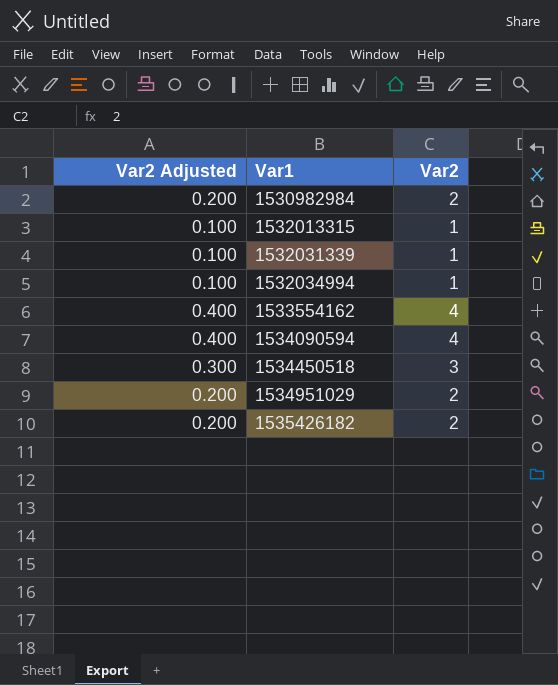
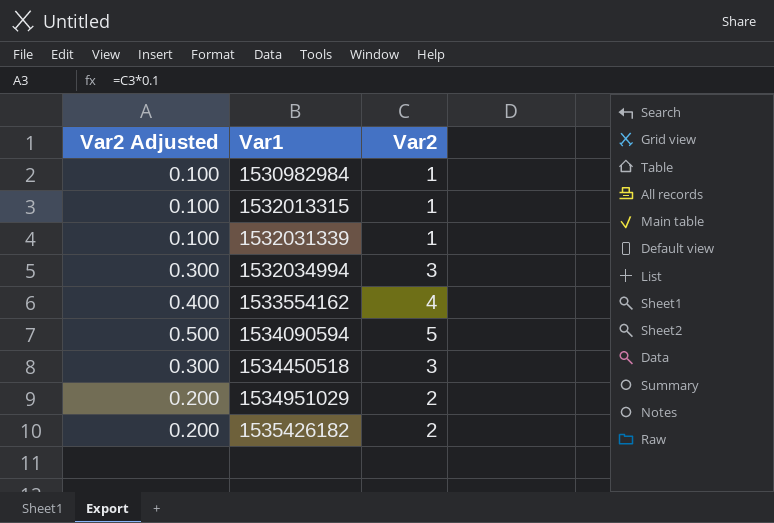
1530982984 | Var2 Adjusted: 0.200 -> 0.100
1530982984 | Var2: 2 -> 1
1532034994 | Var2 Adjusted: 0.100 -> 0.300
1532034994 | Var2: 1 -> 3
1534090594 | Var2 Adjusted: 0.400 -> 0.500
1534090594 | Var2: 4 -> 5

